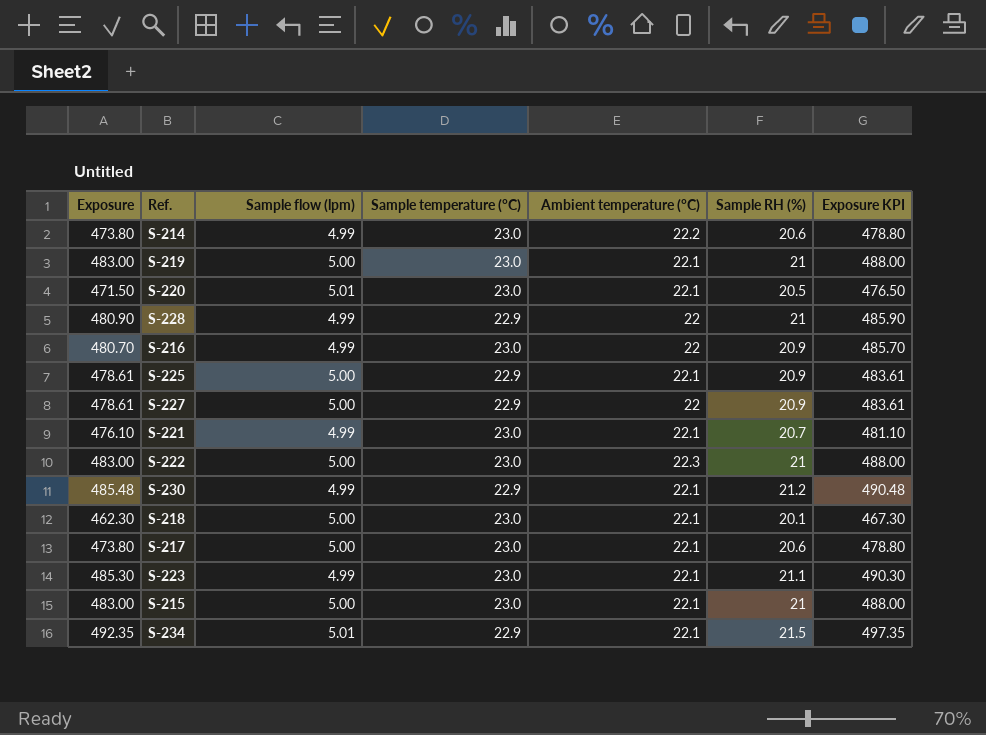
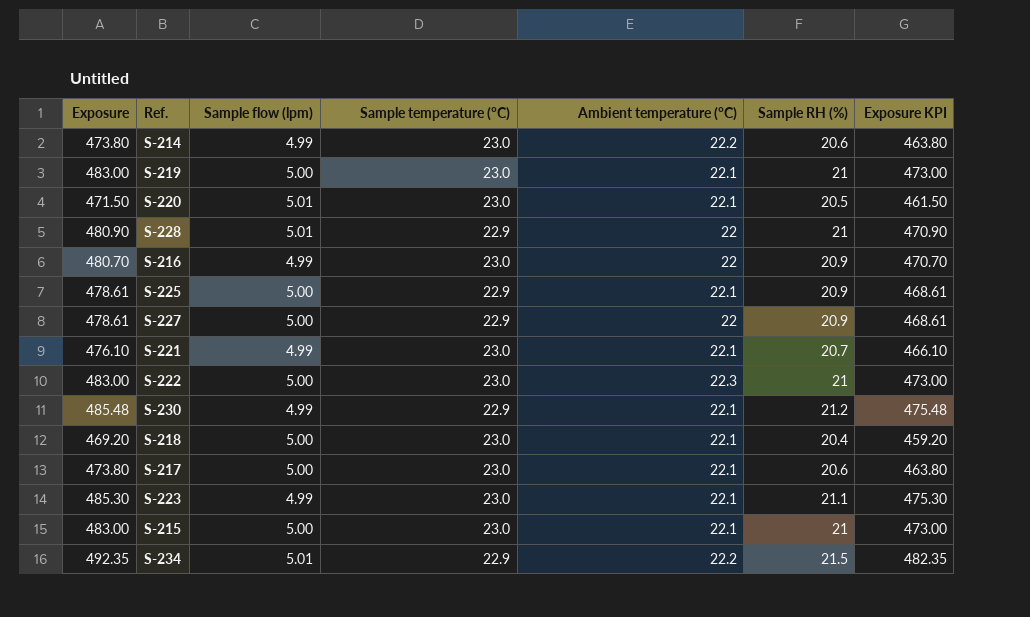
column Exposure KPI | formula: [Exposure] + 5 -> [Exposure] - 10
S-228 | Sample flow (lpm): 4.99 -> 5.01
S-218 | Exposure: 462.30 -> 469.20
S-218 | Sample RH (%): 20.1 -> 20.4
S-234 | Ambient temperature (°C): 22.1 -> 22.2

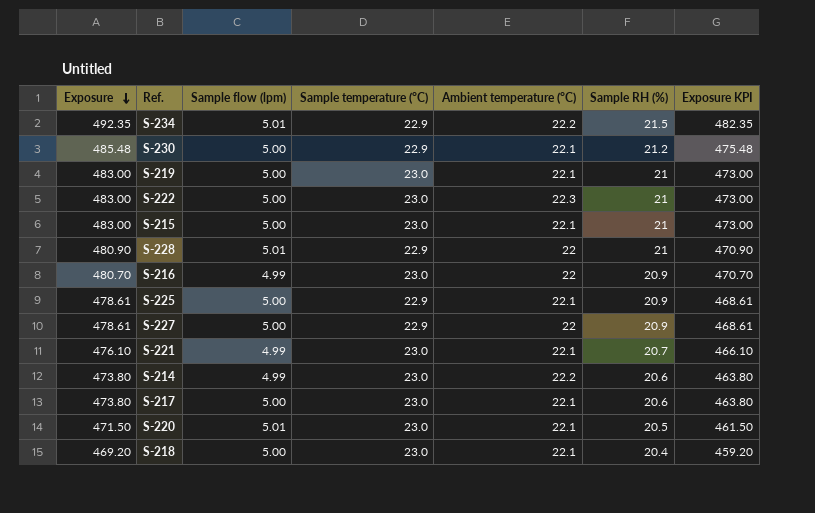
row order: none -> Exposure descending
row S-223: 485.30 | 4.99 | 23.0 | 22.1 | 21.1 | 475.30 -> none
S-230 | Sample flow (lpm): 4.99 -> 5.00

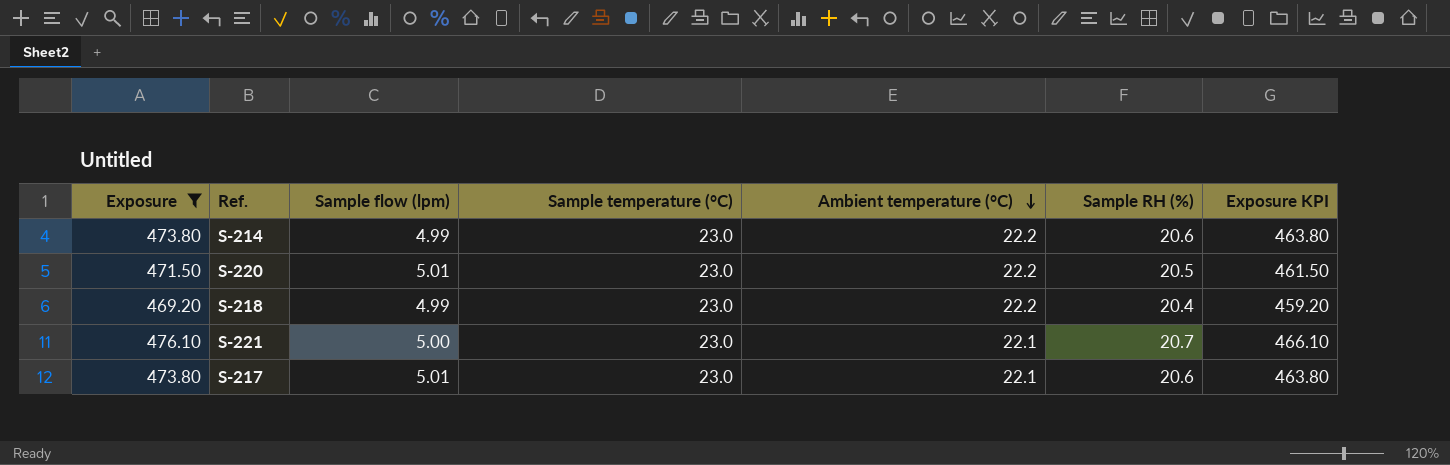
filter: none -> Exposure <= 476.10
row order: Exposure descending -> Ambient temperature (°C) descending
S-220 | Ambient temperature (°C): 22.1 -> 22.2
S-218 | Sample flow (lpm): 5.00 -> 4.99
S-218 | Ambient temperature (°C): 22.1 -> 22.2
S-221 | Sample flow (lpm): 4.99 -> 5.00
S-217 | Sample flow (lpm): 5.00 -> 5.01

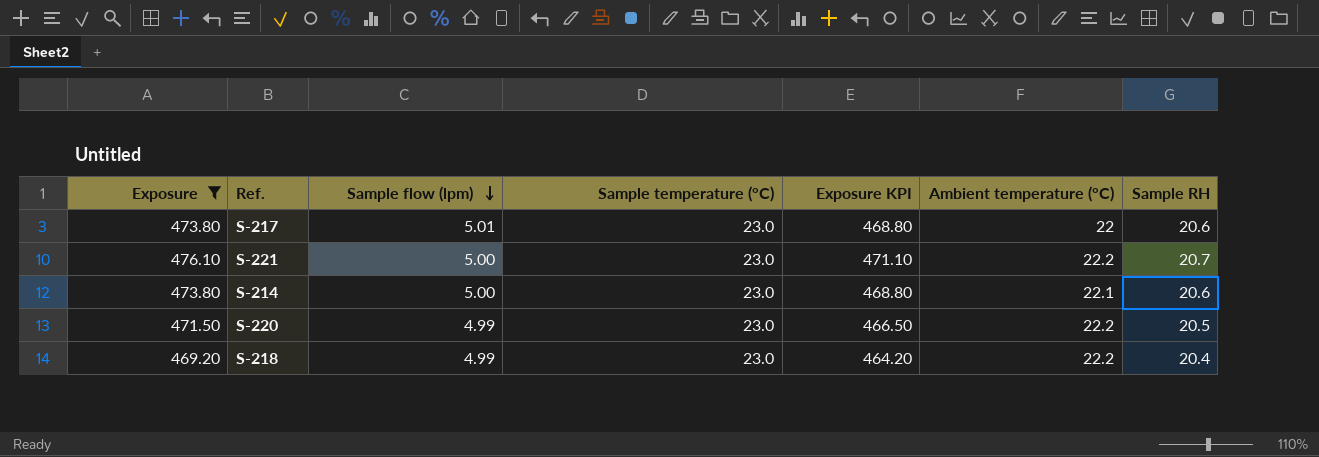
row order: Ambient temperature (°C) descending -> Sample flow (lpm) descending
column Exposure KPI | formula: [Exposure] - 10 -> [Exposure] - 5
column Exposure KPI | position: 7 -> 5
column name: Sample RH (%) -> Sample RH
S-217 | Ambient temperature (°C): 22.1 -> 22
S-221 | Ambient temperature (°C): 22.1 -> 22.2
S-214 | Sample flow (lpm): 4.99 -> 5.00
S-214 | Ambient temperature (°C): 22.2 -> 22.1
S-220 | Sample flow (lpm): 5.01 -> 4.99

